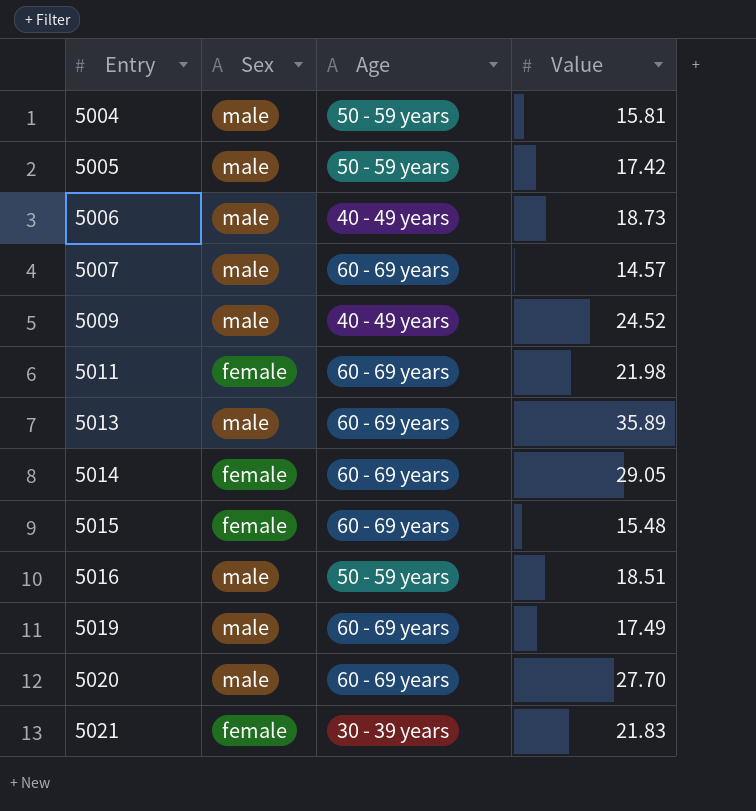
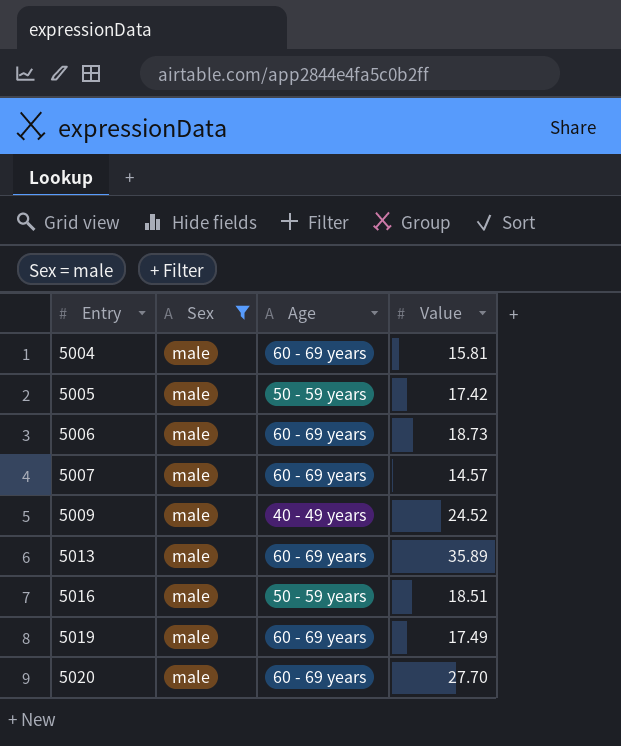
filter: none -> Sex = male
5004 | Age: 50 - 59 years -> 60 - 69 years
5006 | Age: 40 - 49 years -> 60 - 69 years

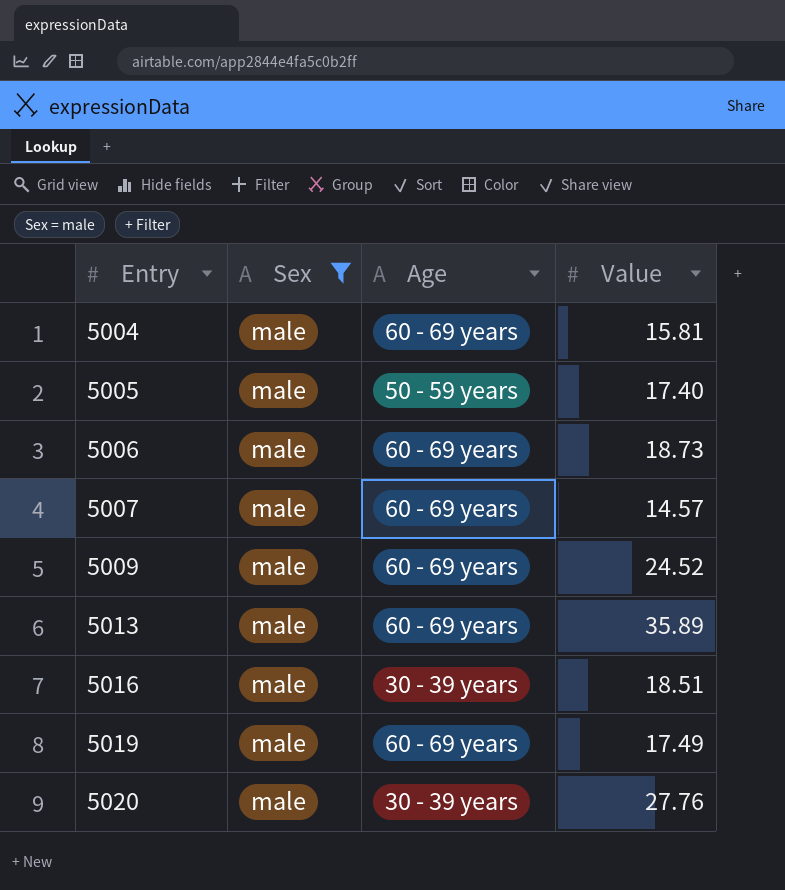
5005 | Value: 17.42 -> 17.40
5009 | Age: 40 - 49 years -> 60 - 69 years
5016 | Age: 50 - 59 years -> 30 - 39 years
5020 | Age: 60 - 69 years -> 30 - 39 years
5020 | Value: 27.70 -> 27.76

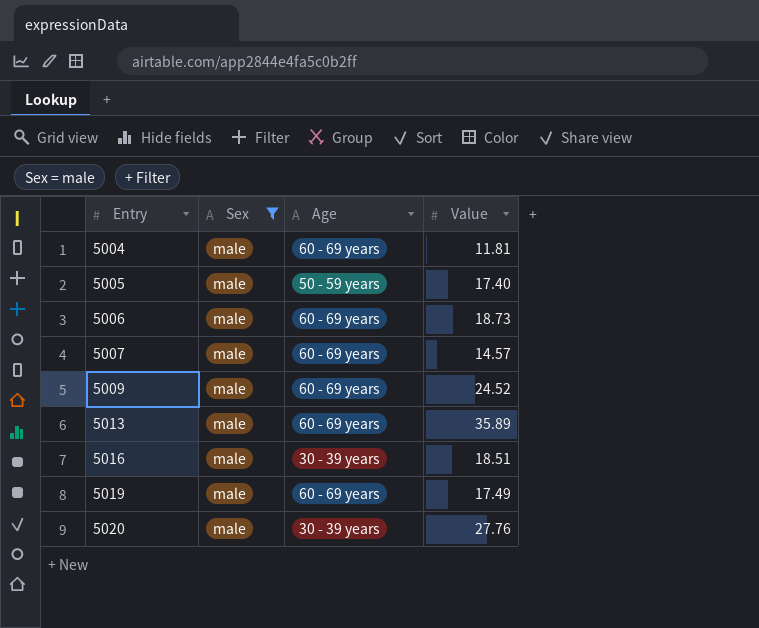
5004 | Value: 15.81 -> 11.81

